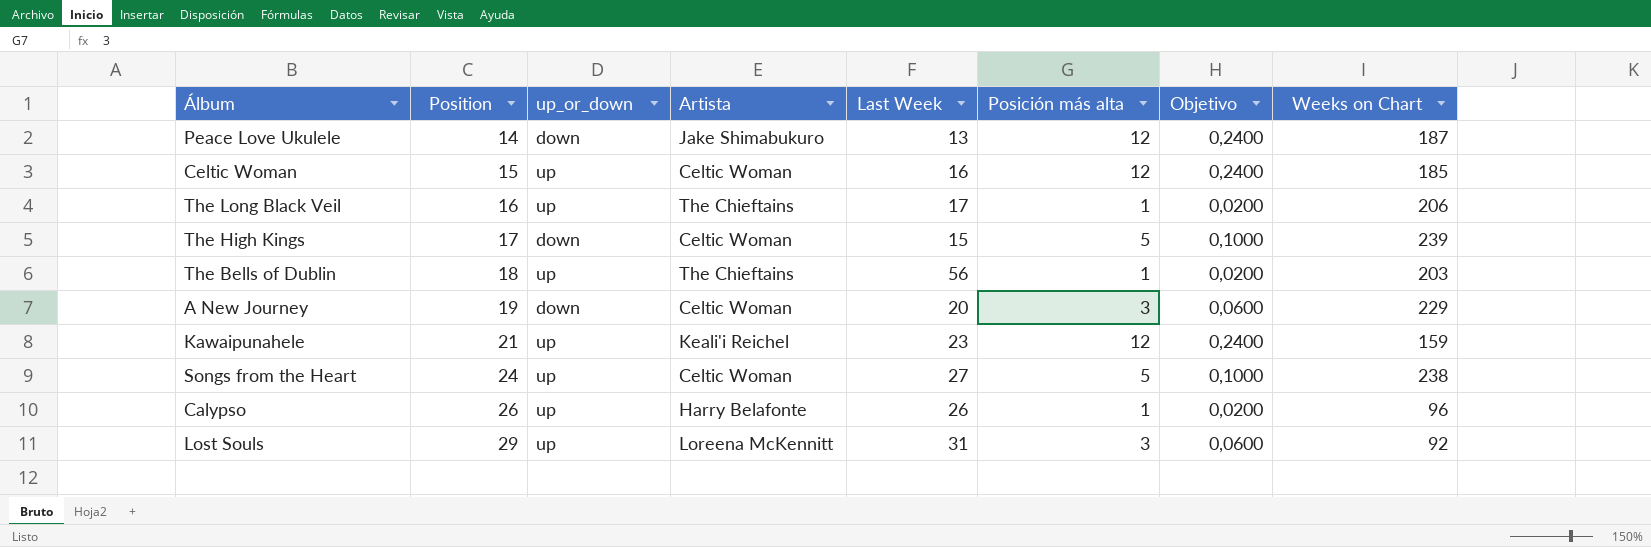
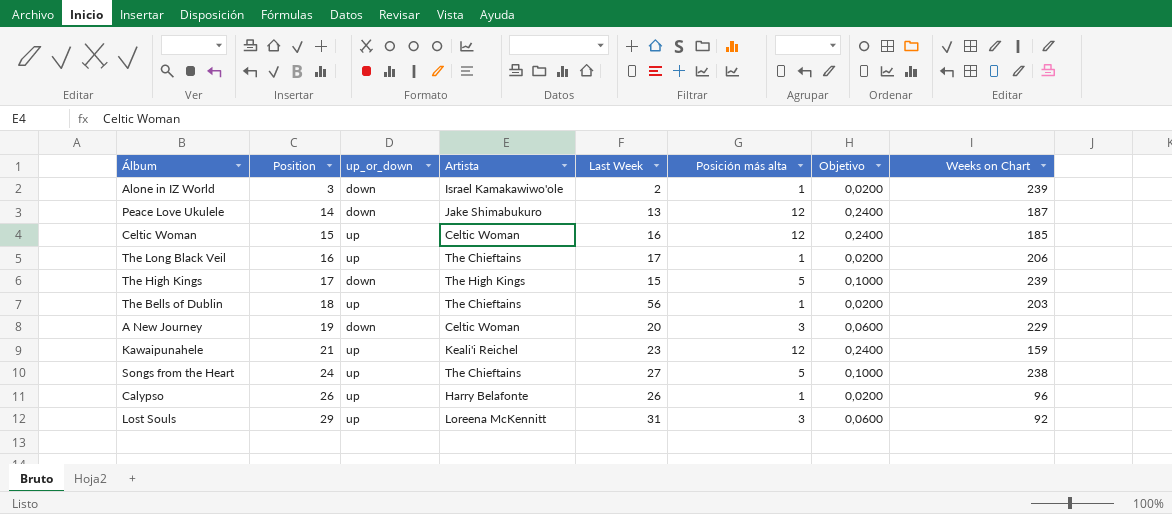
row Alone in IZ World: none -> 3 | down | Israel Kamakawiwo'ole | 2 | 1 | 0,0200 | 239
The High Kings | Artista: Celtic Woman -> The High Kings
Songs from the Heart | Artista: Celtic Woman -> The Chieftains

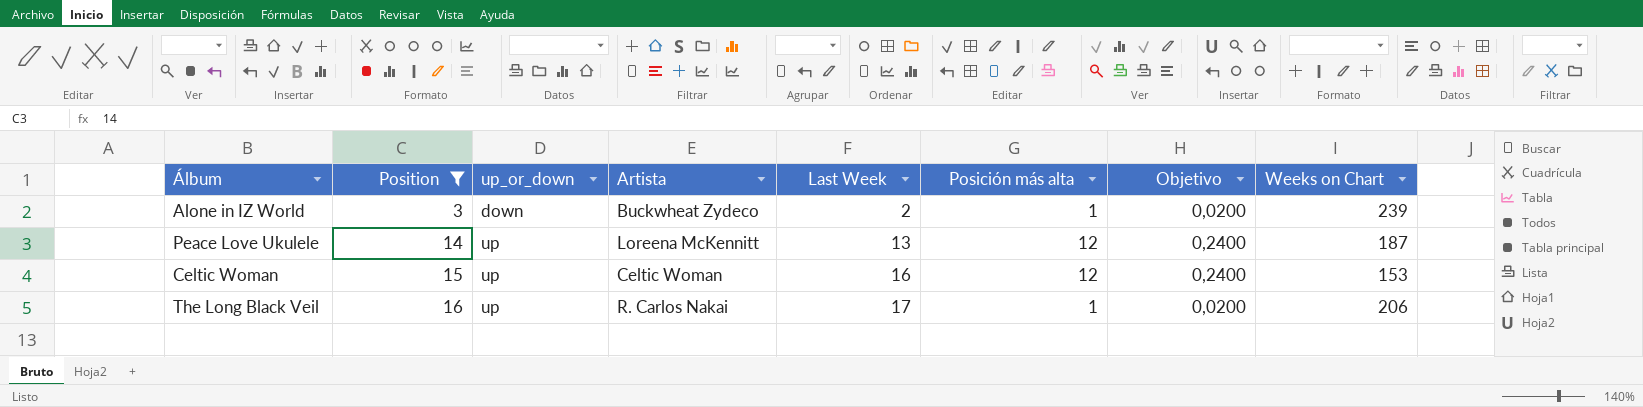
filter: none -> Position <= 16
Alone in IZ World | Artista: Israel Kamakawiwo'ole -> Buckwheat Zydeco
Peace Love Ukulele | up_or_down: down -> up
Peace Love Ukulele | Artista: Jake Shimabukuro -> Loreena McKennitt
Celtic Woman | Weeks on Chart: 185 -> 153
The Long Black Veil | Artista: The Chieftains -> R. Carlos Nakai

